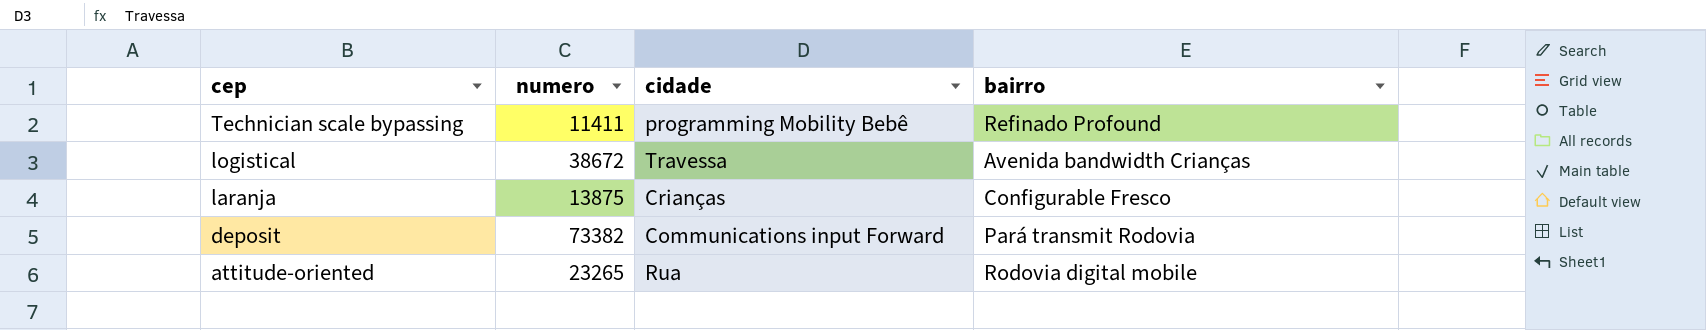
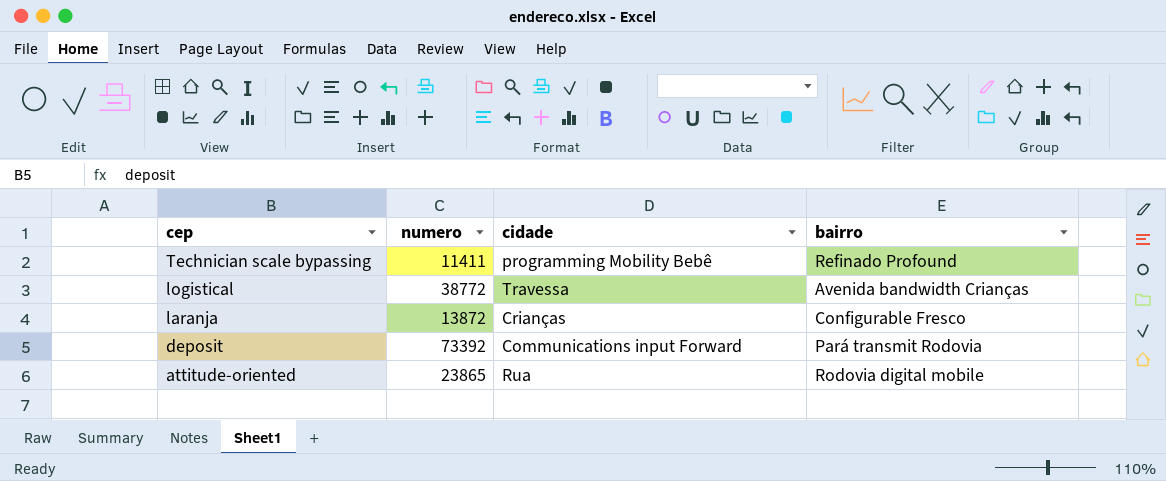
logistical | numero: 38672 -> 38772
laranja | numero: 13875 -> 13872
deposit | numero: 73382 -> 73392
attitude-oriented | numero: 23265 -> 23865

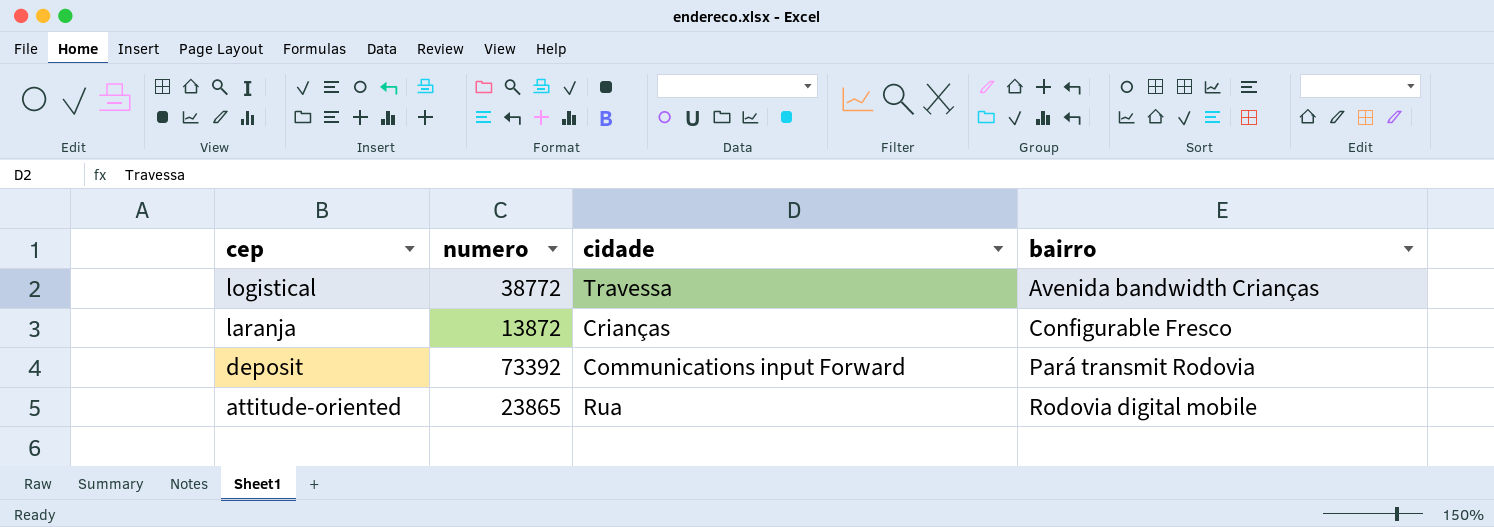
row Technician scale bypassing: 11411 | programming Mobility Bebê | Refinado Profound -> none

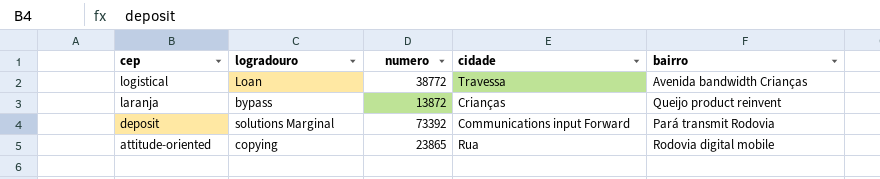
column logradouro | position: none -> 2
laranja | bairro: Configurable Fresco -> Queijo product reinvent

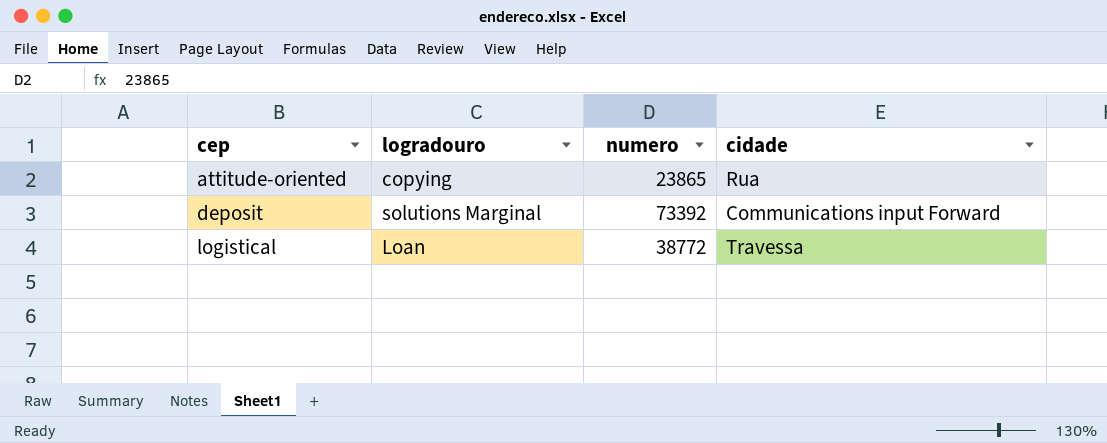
row order: cep descending -> cep ascending
column bairro | position: 5 -> none
row laranja: bypass | 13872 | Crianças | Queijo product reinvent -> none

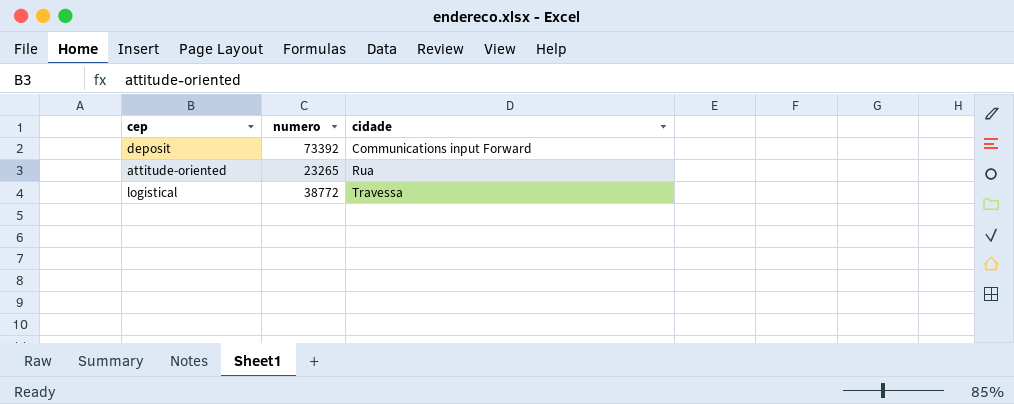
row order: cep ascending -> cidade ascending
column logradouro | position: 2 -> none
attitude-oriented | numero: 23865 -> 23265

